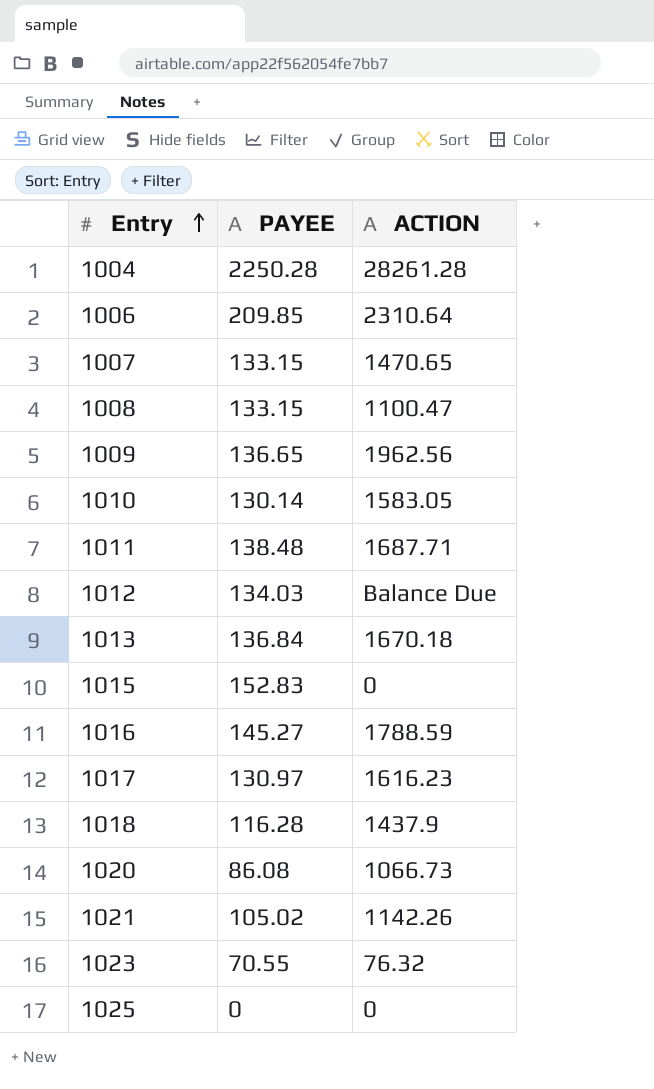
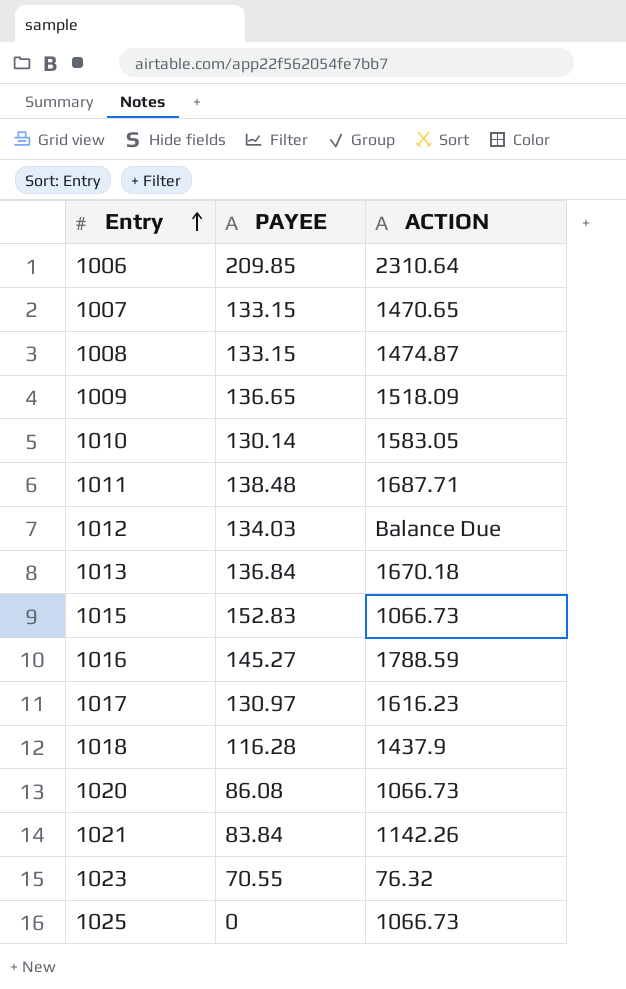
row 1004: 2250.28 | 28261.28 -> none
1008 | ACTION: 1100.47 -> 1474.87
1009 | ACTION: 1962.56 -> 1518.09
1015 | ACTION: 0 -> 1066.73
1021 | PAYEE: 105.02 -> 83.84
1025 | ACTION: 0 -> 1066.73

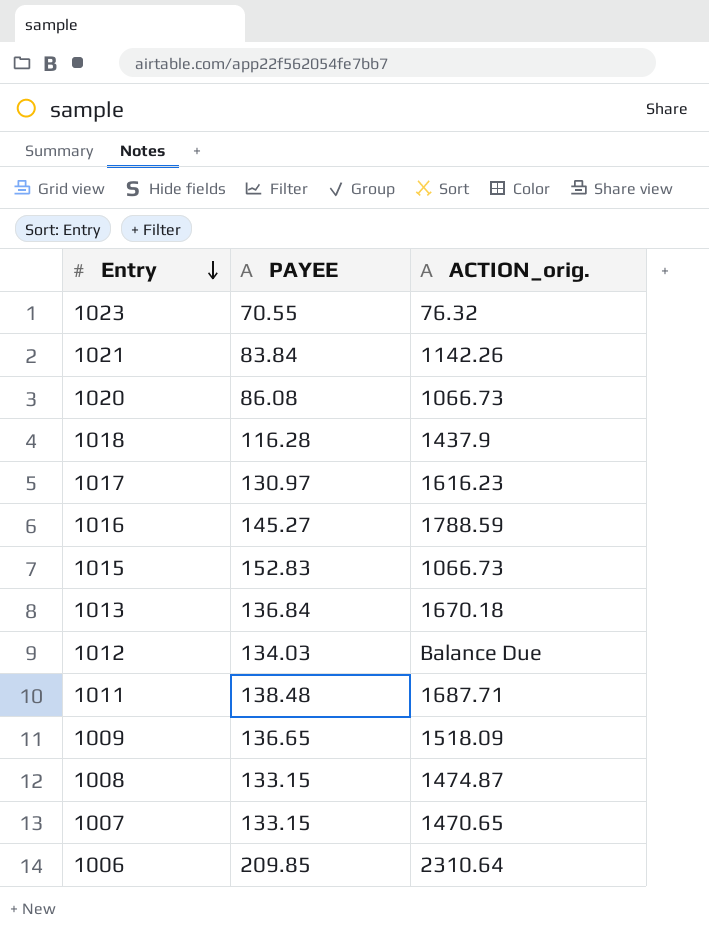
row order: Entry ascending -> Entry descending
column name: ACTION -> ACTION_orig.
row 1010: 130.14 | 1583.05 -> none
row 1025: 0 | 1066.73 -> none

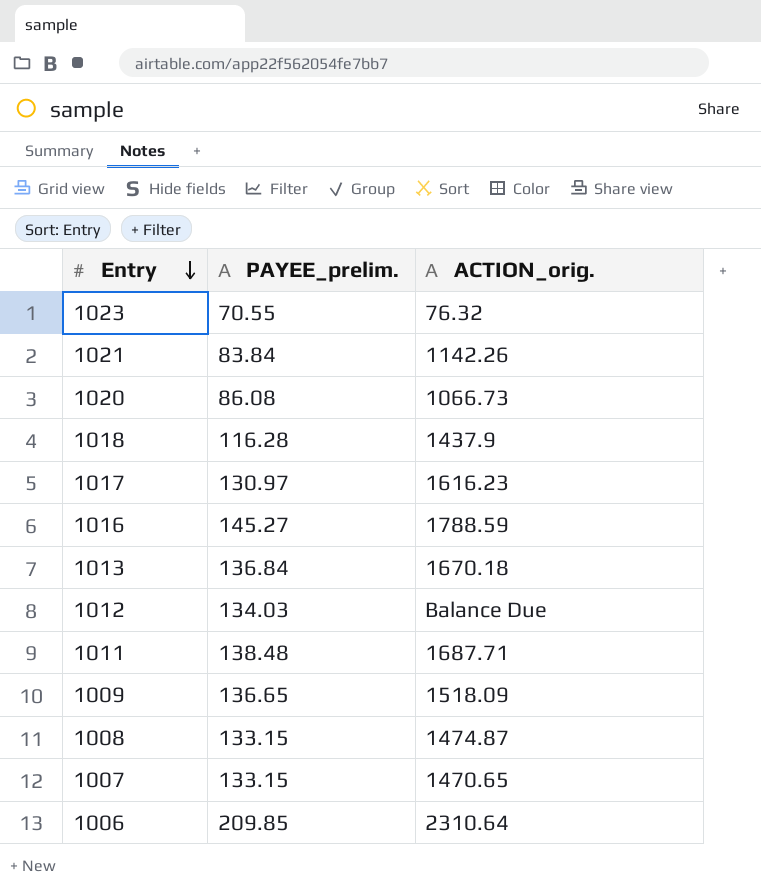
column name: PAYEE -> PAYEE_prelim.
row 1015: 152.83 | 1066.73 -> none

